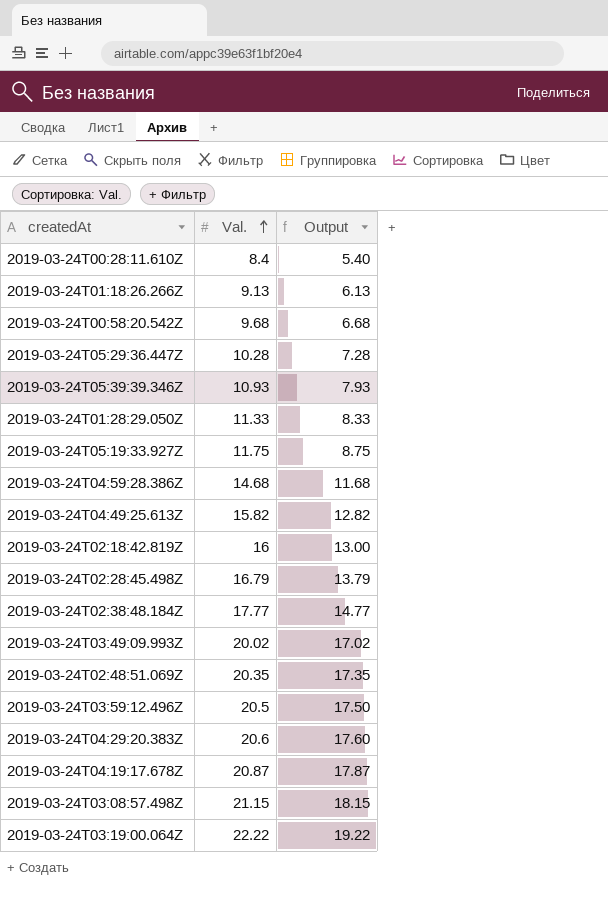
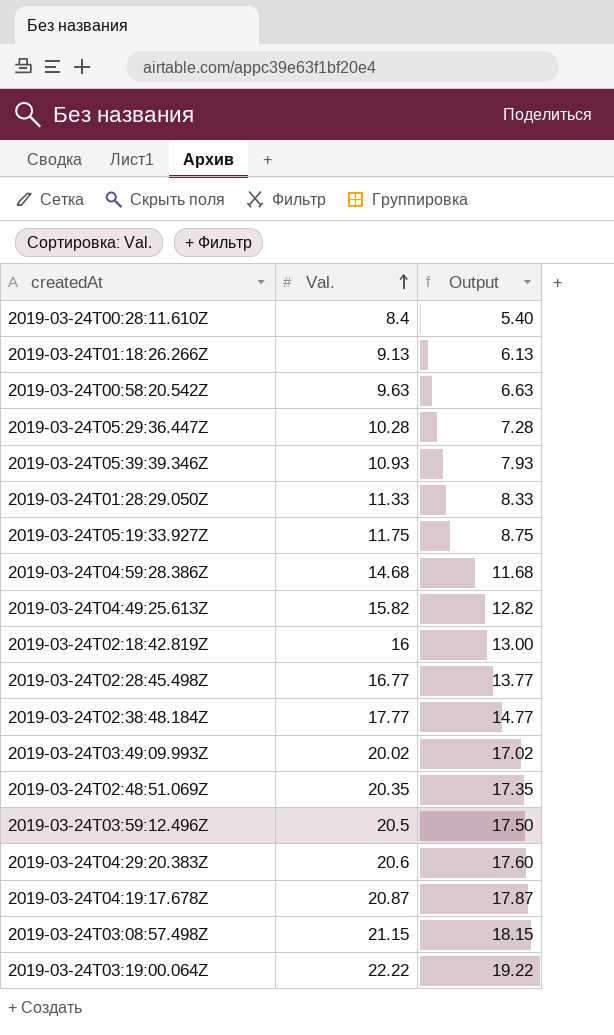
2019-03-24T00:58:20.542Z | Val.: 9.68 -> 9.63
2019-03-24T00:58:20.542Z | Output: 6.68 -> 6.63
2019-03-24T02:28:45.498Z | Val.: 16.79 -> 16.77
2019-03-24T02:28:45.498Z | Output: 13.79 -> 13.77

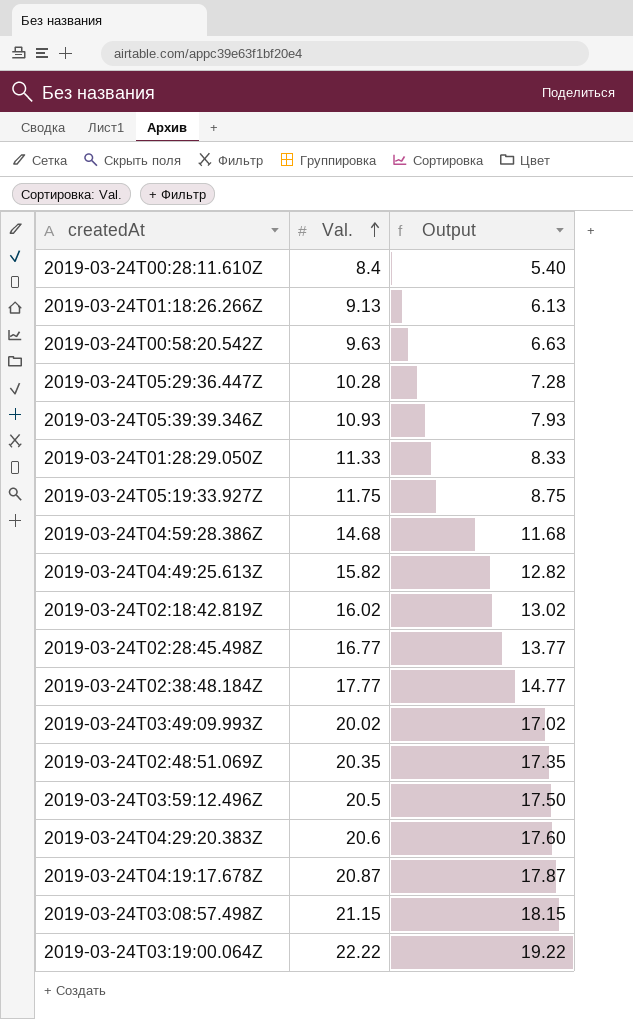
2019-03-24T02:18:42.819Z | Val.: 16 -> 16.02
2019-03-24T02:18:42.819Z | Output: 13.00 -> 13.02

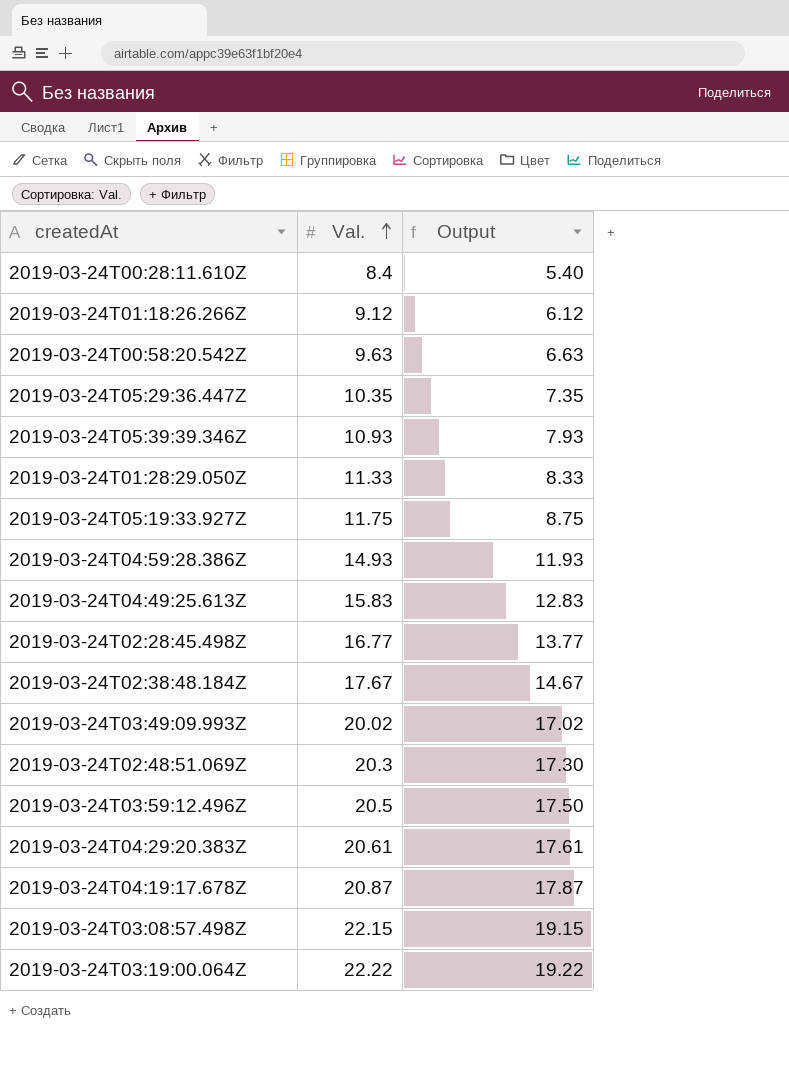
row 2019-03-24T02:18:42.819Z: 16.02 | 13.02 -> none
2019-03-24T01:18:26.266Z | Val.: 9.13 -> 9.12
2019-03-24T01:18:26.266Z | Output: 6.13 -> 6.12
2019-03-24T05:29:36.447Z | Val.: 10.28 -> 10.35
2019-03-24T05:29:36.447Z | Output: 7.28 -> 7.35
2019-03-24T04:59:28.386Z | Val.: 14.68 -> 14.93
2019-03-24T04:59:28.386Z | Output: 11.68 -> 11.93
2019-03-24T04:49:25.613Z | Val.: 15.82 -> 15.83
2019-03-24T04:49:25.613Z | Output: 12.82 -> 12.83
2019-03-24T02:38:48.184Z | Val.: 17.77 -> 17.67
2019-03-24T02:38:48.184Z | Output: 14.77 -> 14.67
2019-03-24T02:48:51.069Z | Val.: 20.35 -> 20.3
2019-03-24T02:48:51.069Z | Output: 17.35 -> 17.30
2019-03-24T04:29:20.383Z | Val.: 20.6 -> 20.61
2019-03-24T04:29:20.383Z | Output: 17.60 -> 17.61
2019-03-24T03:08:57.498Z | Val.: 21.15 -> 22.15
2019-03-24T03:08:57.498Z | Output: 18.15 -> 19.15

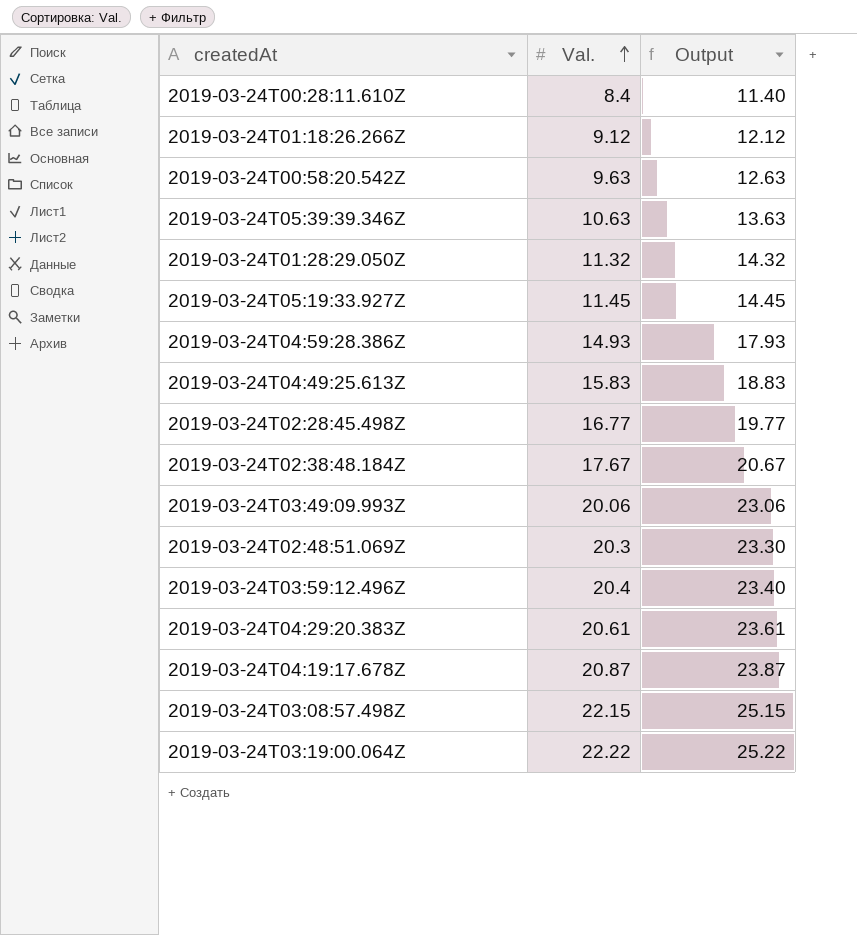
column Output | formula: [Val.] - 3 -> [Val.] + 3
row 2019-03-24T05:29:36.447Z: 10.35 | 7.35 -> none
2019-03-24T05:39:39.346Z | Val.: 10.93 -> 10.63
2019-03-24T01:28:29.050Z | Val.: 11.33 -> 11.32
2019-03-24T05:19:33.927Z | Val.: 11.75 -> 11.45
2019-03-24T03:49:09.993Z | Val.: 20.02 -> 20.06
2019-03-24T03:59:12.496Z | Val.: 20.5 -> 20.4

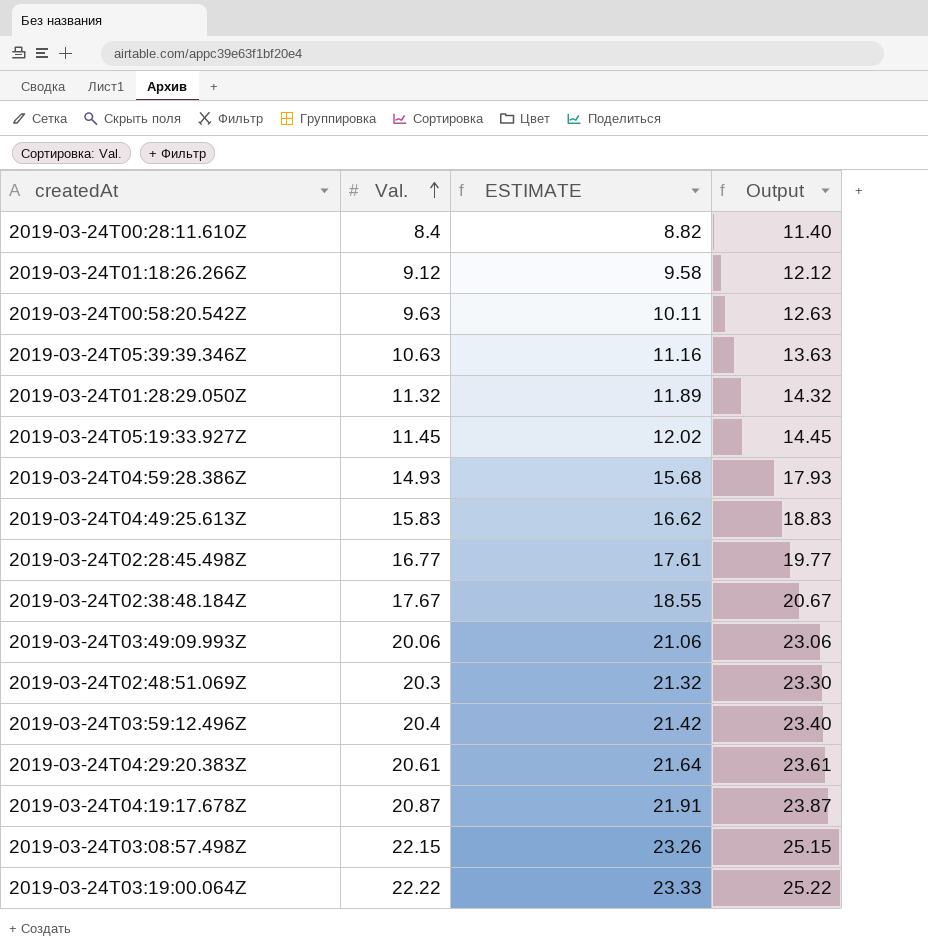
column ESTIMATE | formula: none -> [Val.] * 1.05

